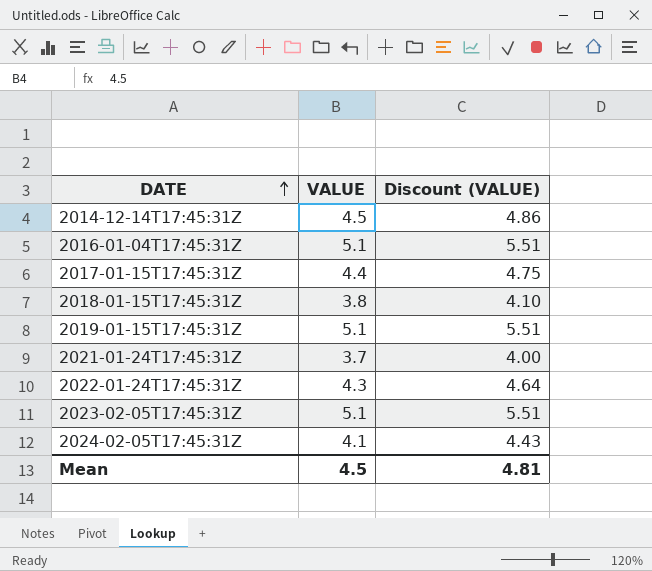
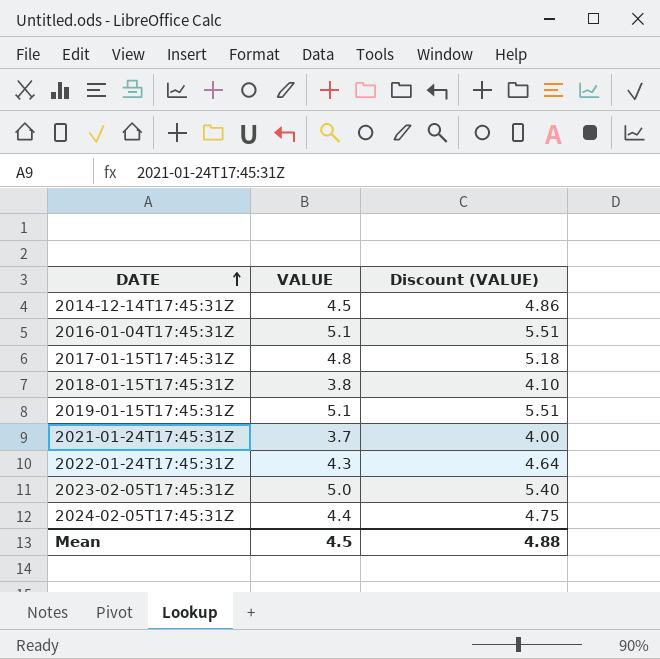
2017-01-15T17:45:31Z | VALUE: 4.4 -> 4.8
2017-01-15T17:45:31Z | Discount (VALUE): 4.75 -> 5.18
2023-02-05T17:45:31Z | VALUE: 5.1 -> 5.0
2023-02-05T17:45:31Z | Discount (VALUE): 5.51 -> 5.40
2024-02-05T17:45:31Z | VALUE: 4.1 -> 4.4
2024-02-05T17:45:31Z | Discount (VALUE): 4.43 -> 4.75
Mean | Discount (VALUE): 4.81 -> 4.88

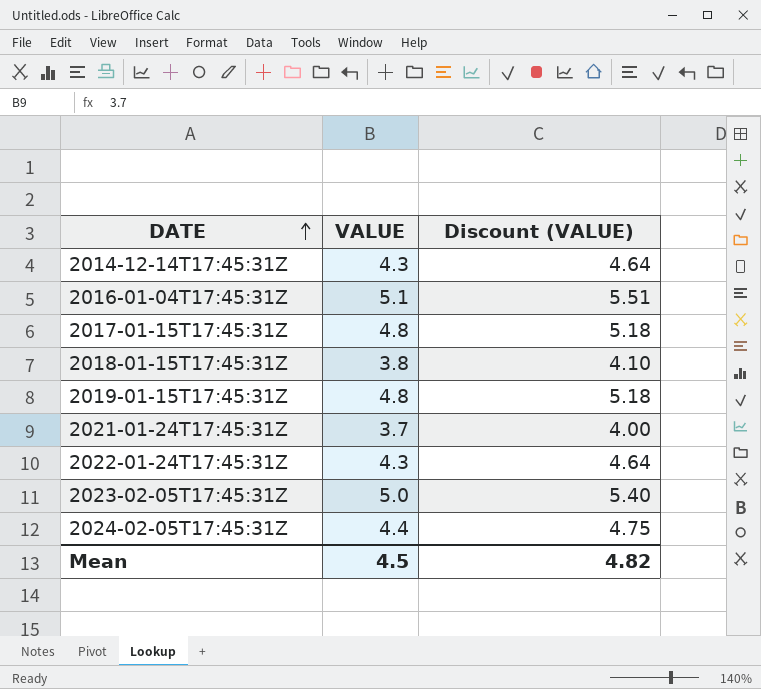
2014-12-14T17:45:31Z | VALUE: 4.5 -> 4.3
2014-12-14T17:45:31Z | Discount (VALUE): 4.86 -> 4.64
2019-01-15T17:45:31Z | VALUE: 5.1 -> 4.8
2019-01-15T17:45:31Z | Discount (VALUE): 5.51 -> 5.18
Mean | Discount (VALUE): 4.88 -> 4.82

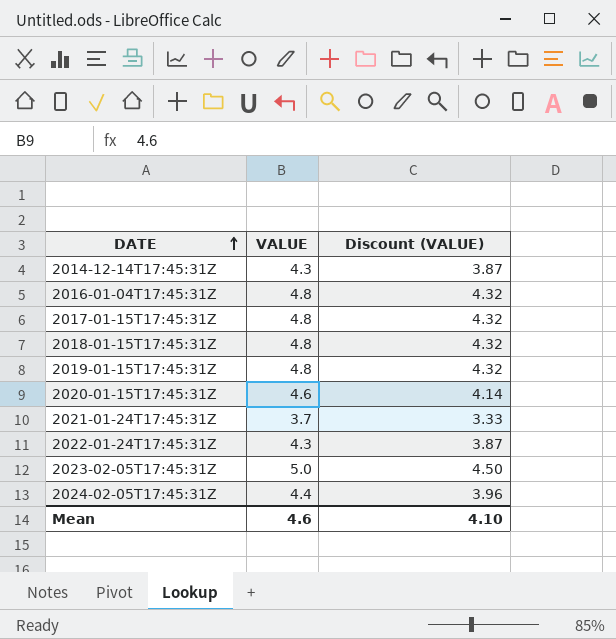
column Discount (VALUE) | formula: [VALUE] * 1.08 -> [VALUE] * 0.9
2016-01-04T17:45:31Z | VALUE: 5.1 -> 4.8
2018-01-15T17:45:31Z | VALUE: 3.8 -> 4.8
row 2020-01-15T17:45:31Z: none -> 4.6 | 4.14
Mean | VALUE: 4.5 -> 4.6
Mean | Discount (VALUE): 4.82 -> 4.10

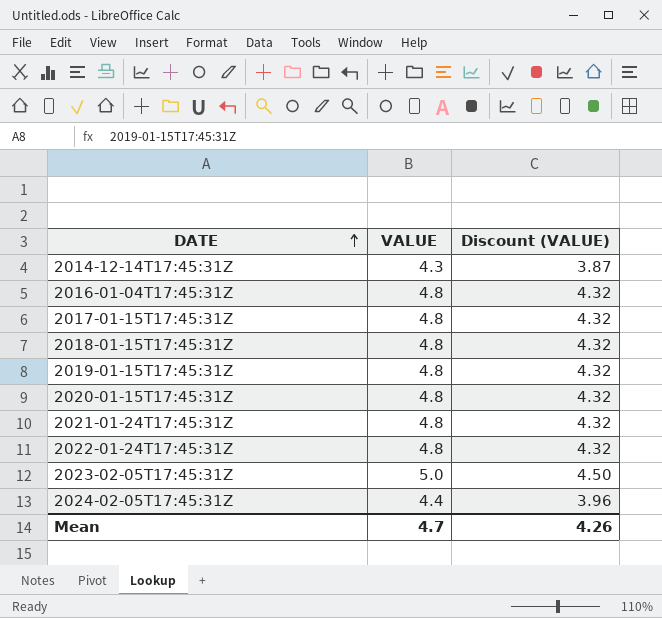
2020-01-15T17:45:31Z | VALUE: 4.6 -> 4.8
2020-01-15T17:45:31Z | Discount (VALUE): 4.14 -> 4.32
2021-01-24T17:45:31Z | VALUE: 3.7 -> 4.8
2021-01-24T17:45:31Z | Discount (VALUE): 3.33 -> 4.32
2022-01-24T17:45:31Z | VALUE: 4.3 -> 4.8
2022-01-24T17:45:31Z | Discount (VALUE): 3.87 -> 4.32
Mean | VALUE: 4.6 -> 4.7
Mean | Discount (VALUE): 4.10 -> 4.26

